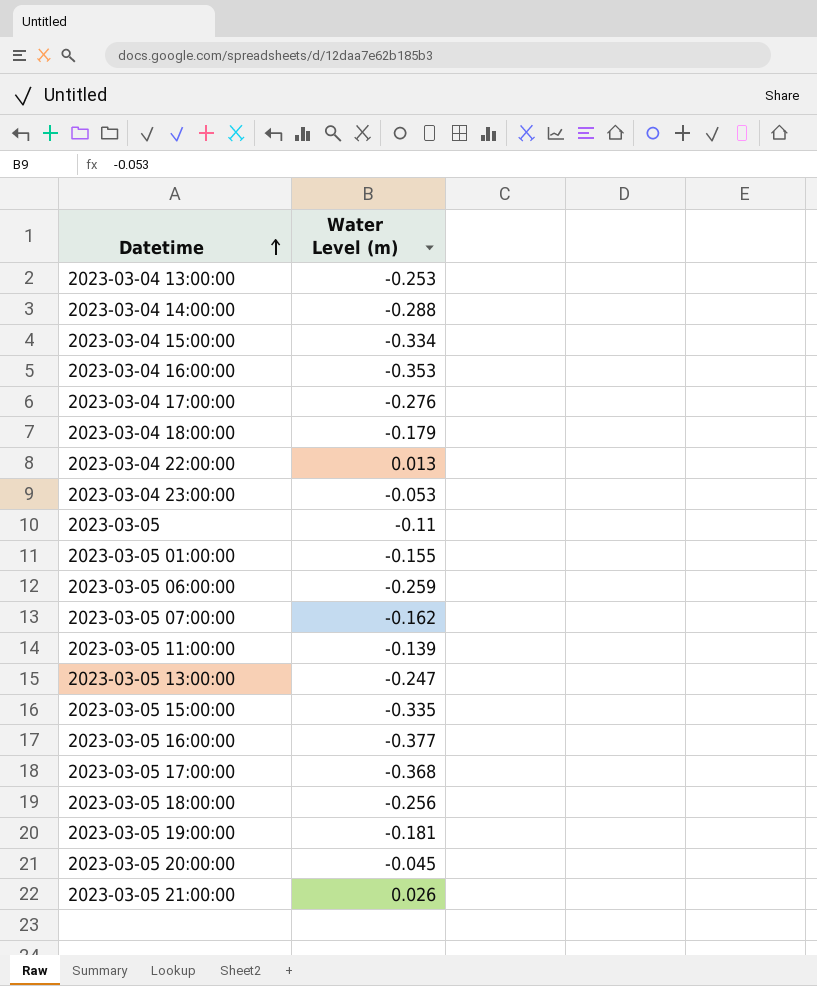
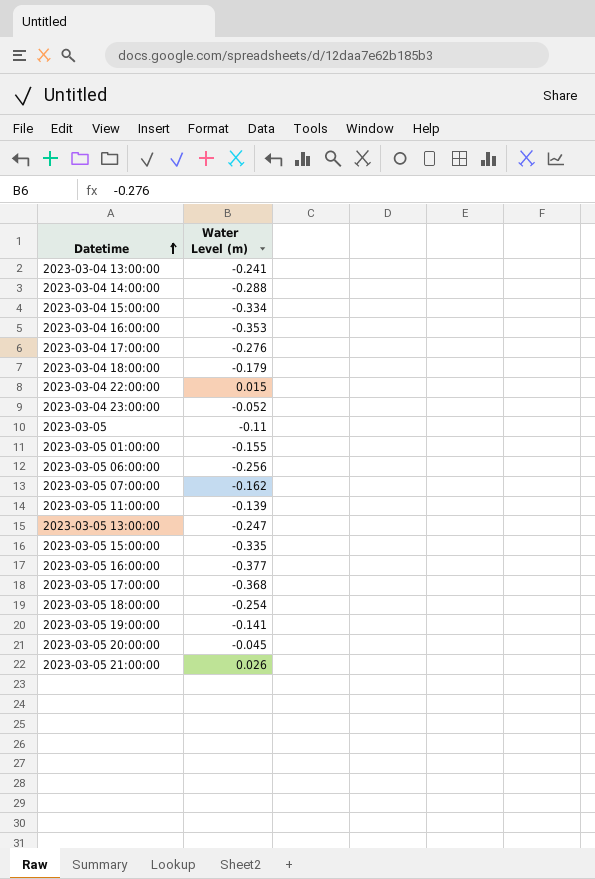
2023-03-04 13:00:00 | Water Level (m): -0.253 -> -0.241
2023-03-04 22:00:00 | Water Level (m): 0.013 -> 0.015
2023-03-04 23:00:00 | Water Level (m): -0.053 -> -0.052
2023-03-05 06:00:00 | Water Level (m): -0.259 -> -0.256
2023-03-05 18:00:00 | Water Level (m): -0.256 -> -0.254
2023-03-05 19:00:00 | Water Level (m): -0.181 -> -0.141

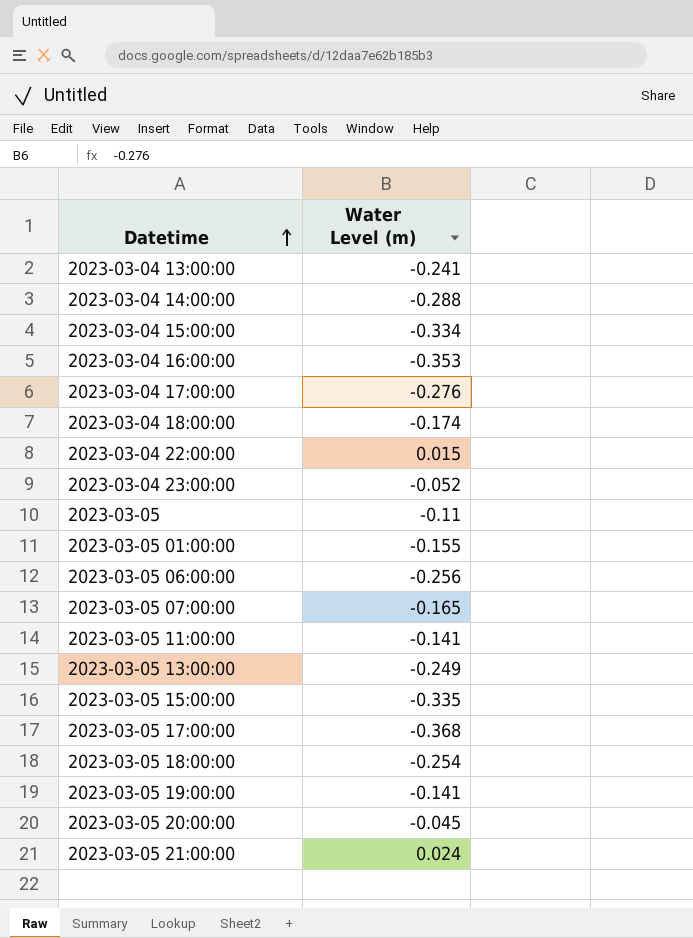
row 2023-03-05 16:00:00: -0.377 -> none
2023-03-04 18:00:00 | Water Level (m): -0.179 -> -0.174
2023-03-05 07:00:00 | Water Level (m): -0.162 -> -0.165
2023-03-05 11:00:00 | Water Level (m): -0.139 -> -0.141
2023-03-05 13:00:00 | Water Level (m): -0.247 -> -0.249
2023-03-05 21:00:00 | Water Level (m): 0.026 -> 0.024

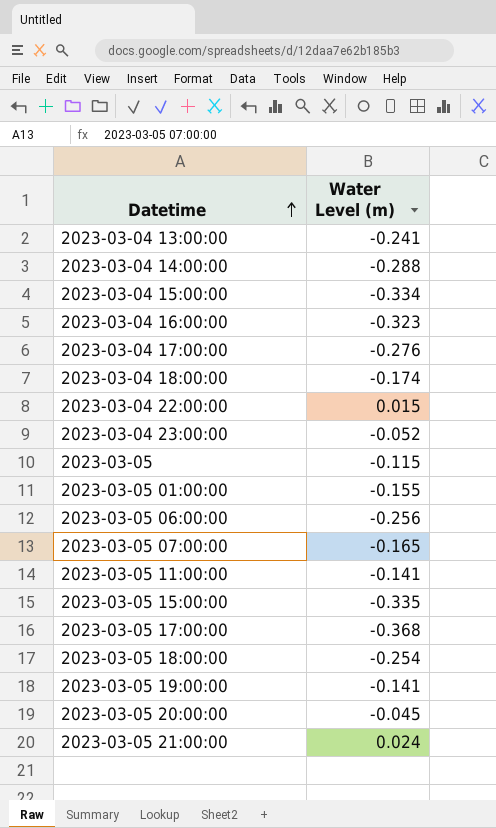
row 2023-03-05 13:00:00: -0.249 -> none
2023-03-04 16:00:00 | Water Level (m): -0.353 -> -0.323
2023-03-05 | Water Level (m): -0.11 -> -0.115

